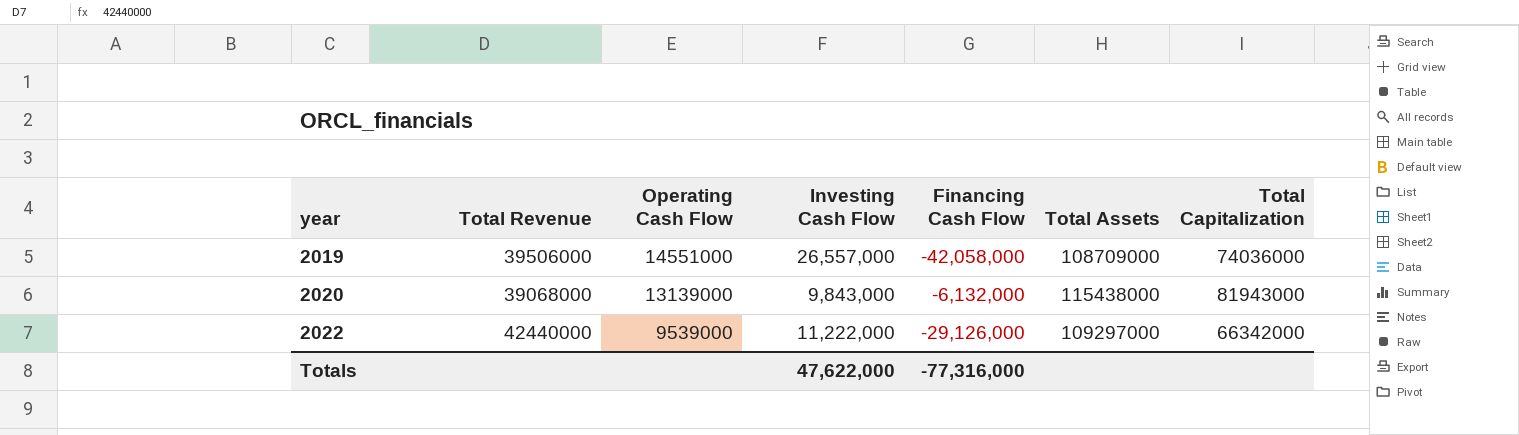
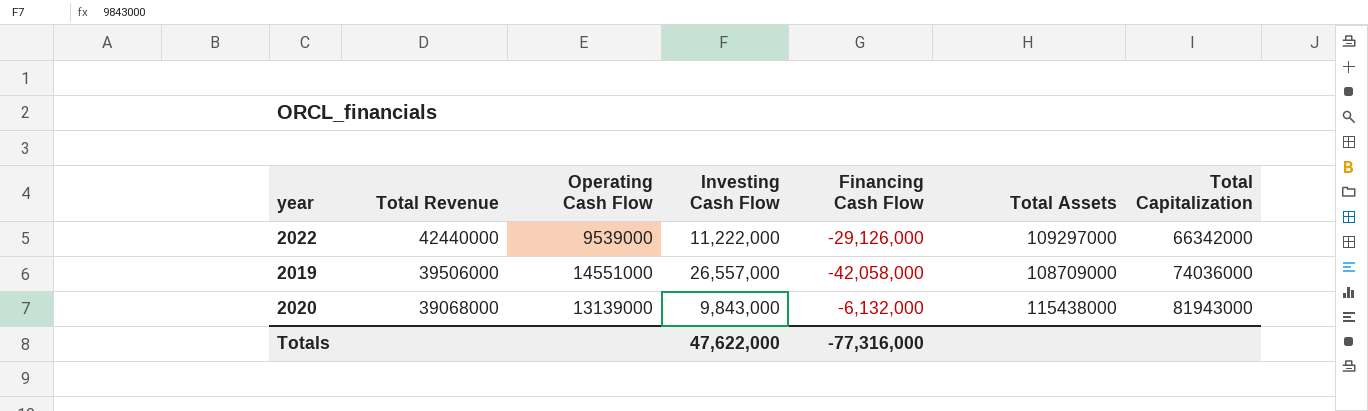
row order: year ascending -> Total Revenue descending

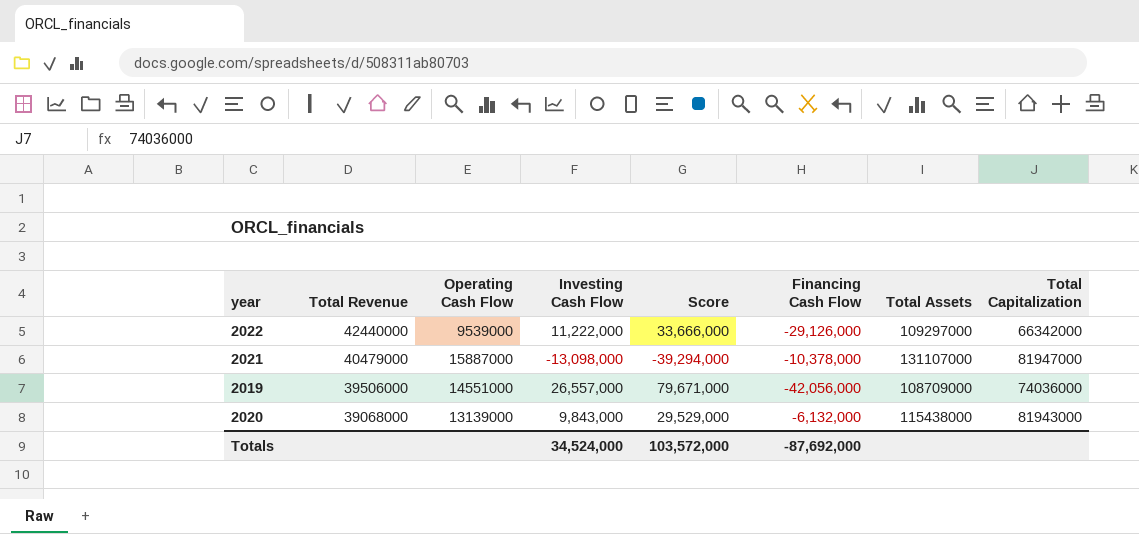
column Score | formula: none -> [Investing Cash Flow] * 3
row 2021: none -> 40479000 | 15887000 | -13,098,000 | -39,294,000 | -10,378,000 | 131107000 | 81947000
2019 | Financing Cash Flow: -42,058,000 -> -42,056,000
Totals | Investing Cash Flow: 47,622,000 -> 34,524,000
Totals | Financing Cash Flow: -77,316,000 -> -87,692,000

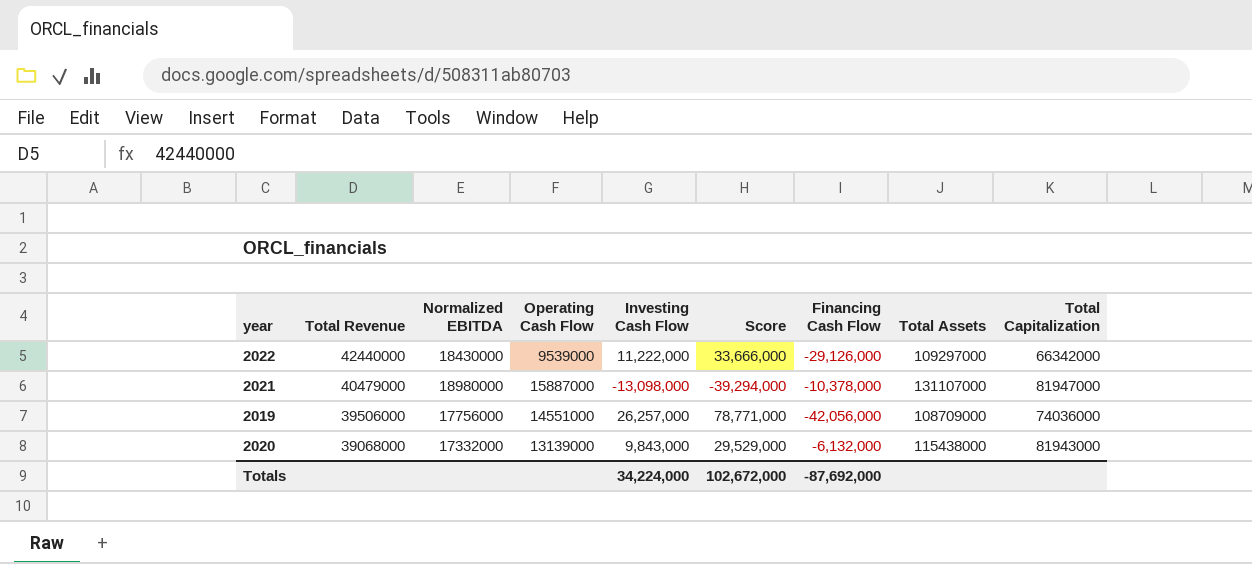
column Normalized EBITDA | position: none -> 3
2019 | Investing Cash Flow: 26,557,000 -> 26,257,000
2019 | Score: 79,671,000 -> 78,771,000
Totals | Investing Cash Flow: 34,524,000 -> 34,224,000
Totals | Score: 103,572,000 -> 102,672,000

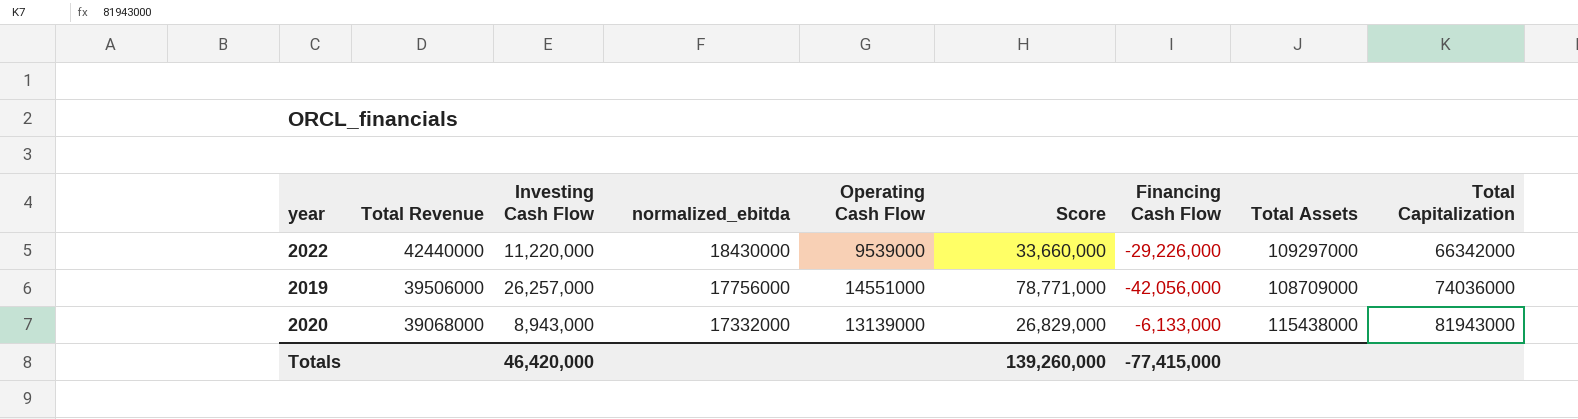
column Investing Cash Flow | position: 5 -> 3
column name: Normalized EBITDA -> normalized_ebitda
row 2021: 40479000 | 18980000 | 15887000 | -13,098,000 | -39,294,000 | -10,378,000 | 131107000 | 81947000 -> none
2022 | Investing Cash Flow: 11,222,000 -> 11,220,000
2022 | Score: 33,666,000 -> 33,660,000
2022 | Financing Cash Flow: -29,126,000 -> -29,226,000
2020 | Investing Cash Flow: 9,843,000 -> 8,943,000
2020 | Score: 29,529,000 -> 26,829,000
2020 | Financing Cash Flow: -6,132,000 -> -6,133,000
Totals | Investing Cash Flow: 34,224,000 -> 46,420,000
Totals | Score: 102,672,000 -> 139,260,000
Totals | Financing Cash Flow: -87,692,000 -> -77,415,000

